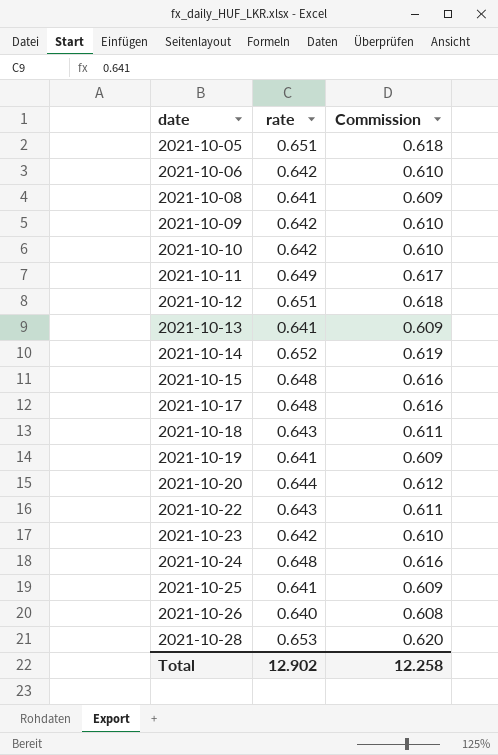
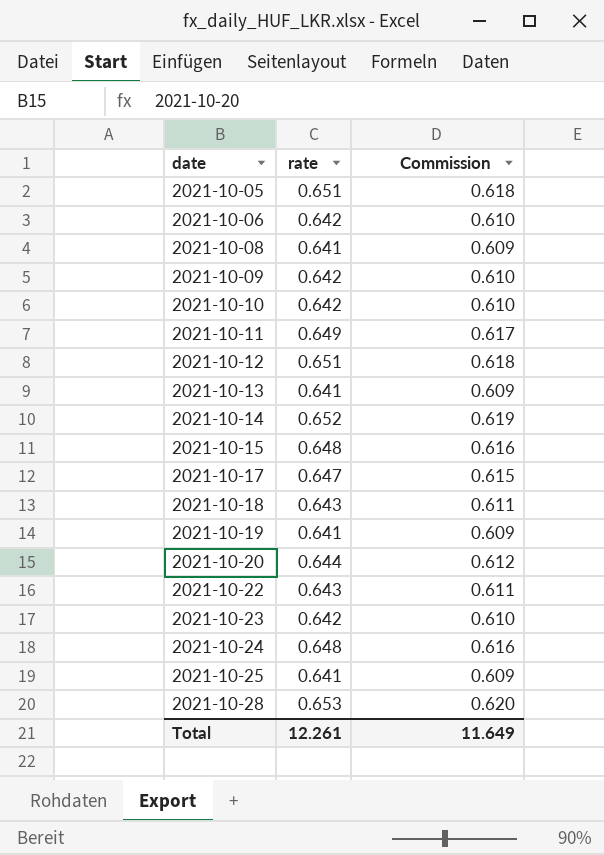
row 2021-10-26: 0.640 | 0.608 -> none
2021-10-17 | rate: 0.648 -> 0.647
2021-10-17 | Commission: 0.616 -> 0.615
Total | rate: 12.902 -> 12.261
Total | Commission: 12.258 -> 11.649

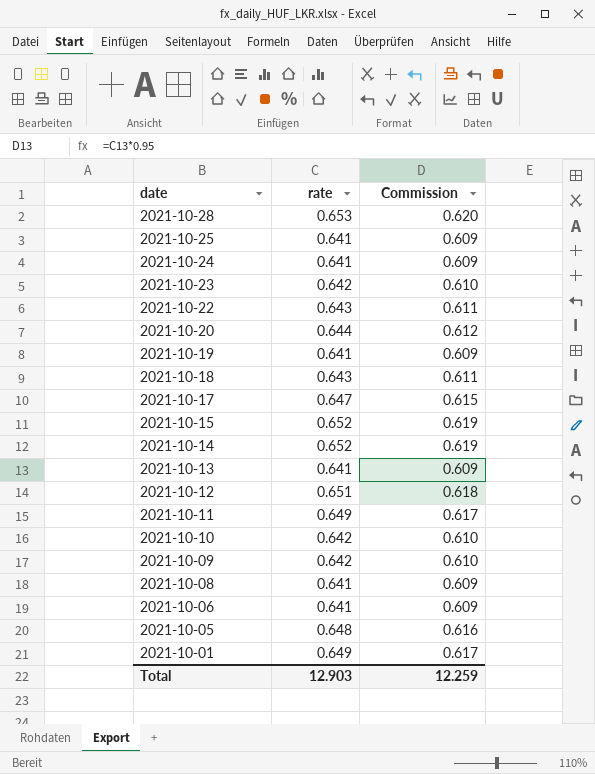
row order: date ascending -> date descending
2021-10-24 | rate: 0.648 -> 0.641
2021-10-24 | Commission: 0.616 -> 0.609
2021-10-15 | rate: 0.648 -> 0.652
2021-10-15 | Commission: 0.616 -> 0.619
2021-10-06 | rate: 0.642 -> 0.641
2021-10-06 | Commission: 0.610 -> 0.609
2021-10-05 | rate: 0.651 -> 0.648
2021-10-05 | Commission: 0.618 -> 0.616
row 2021-10-01: none -> 0.649 | 0.617
Total | rate: 12.261 -> 12.903
Total | Commission: 11.649 -> 12.259

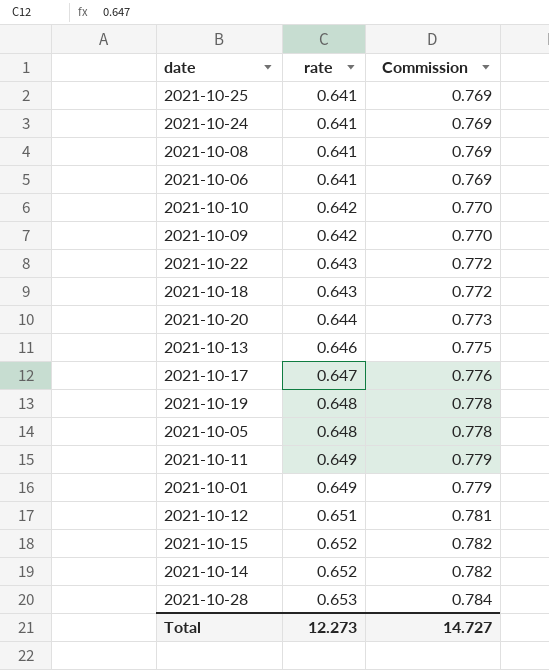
row order: date descending -> rate ascending
column Commission | formula: [rate] * 0.95 -> [rate] * 1.2
row 2021-10-23: 0.642 | 0.610 -> none
2021-10-13 | rate: 0.641 -> 0.646
2021-10-19 | rate: 0.641 -> 0.648
Total | rate: 12.903 -> 12.273
Total | Commission: 12.259 -> 14.727

